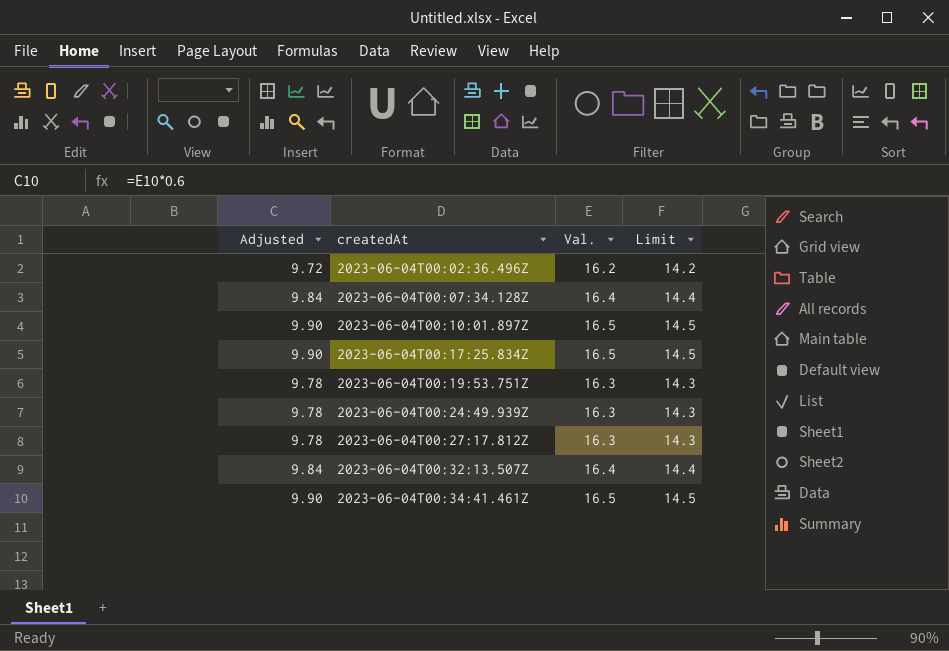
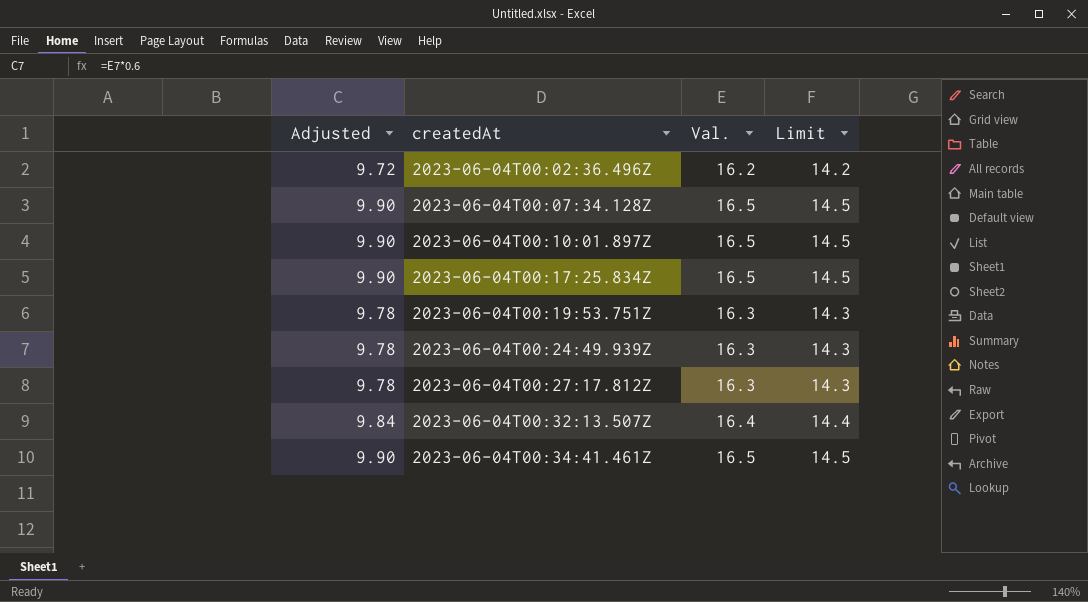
2023-06-04T00:07:34.128Z | Adjusted: 9.84 -> 9.90
2023-06-04T00:07:34.128Z | Val.: 16.4 -> 16.5
2023-06-04T00:07:34.128Z | Limit: 14.4 -> 14.5

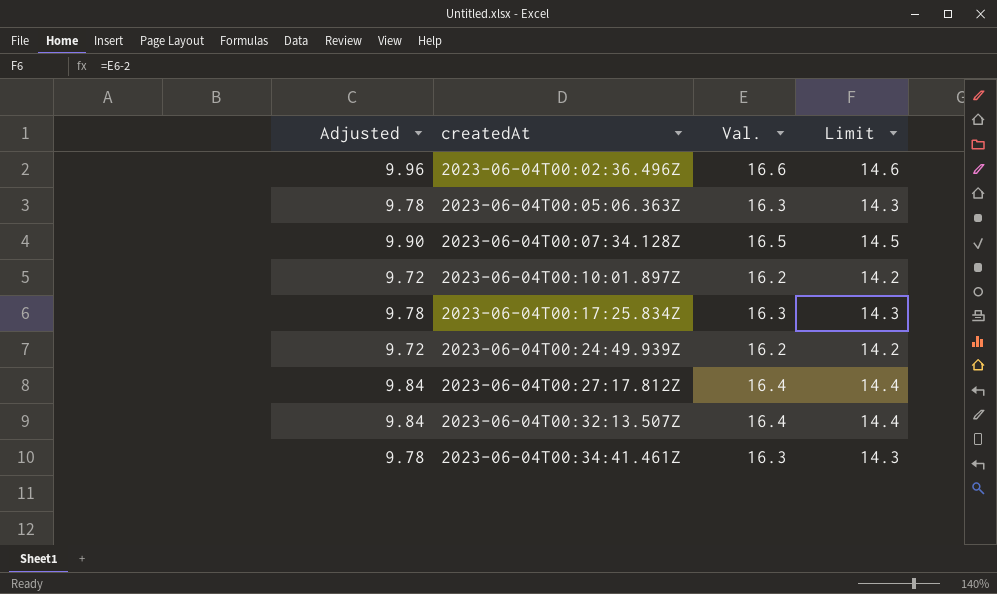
row 2023-06-04T00:19:53.751Z: 9.78 | 16.3 | 14.3 -> none
2023-06-04T00:02:36.496Z | Adjusted: 9.72 -> 9.96
2023-06-04T00:02:36.496Z | Val.: 16.2 -> 16.6
2023-06-04T00:02:36.496Z | Limit: 14.2 -> 14.6
row 2023-06-04T00:05:06.363Z: none -> 9.78 | 16.3 | 14.3
2023-06-04T00:10:01.897Z | Adjusted: 9.90 -> 9.72
2023-06-04T00:10:01.897Z | Val.: 16.5 -> 16.2
2023-06-04T00:10:01.897Z | Limit: 14.5 -> 14.2
2023-06-04T00:17:25.834Z | Adjusted: 9.90 -> 9.78
2023-06-04T00:17:25.834Z | Val.: 16.5 -> 16.3
2023-06-04T00:17:25.834Z | Limit: 14.5 -> 14.3
2023-06-04T00:24:49.939Z | Adjusted: 9.78 -> 9.72
2023-06-04T00:24:49.939Z | Val.: 16.3 -> 16.2
2023-06-04T00:24:49.939Z | Limit: 14.3 -> 14.2
2023-06-04T00:27:17.812Z | Adjusted: 9.78 -> 9.84
2023-06-04T00:27:17.812Z | Val.: 16.3 -> 16.4
2023-06-04T00:27:17.812Z | Limit: 14.3 -> 14.4
2023-06-04T00:34:41.461Z | Adjusted: 9.90 -> 9.78
2023-06-04T00:34:41.461Z | Val.: 16.5 -> 16.3
2023-06-04T00:34:41.461Z | Limit: 14.5 -> 14.3

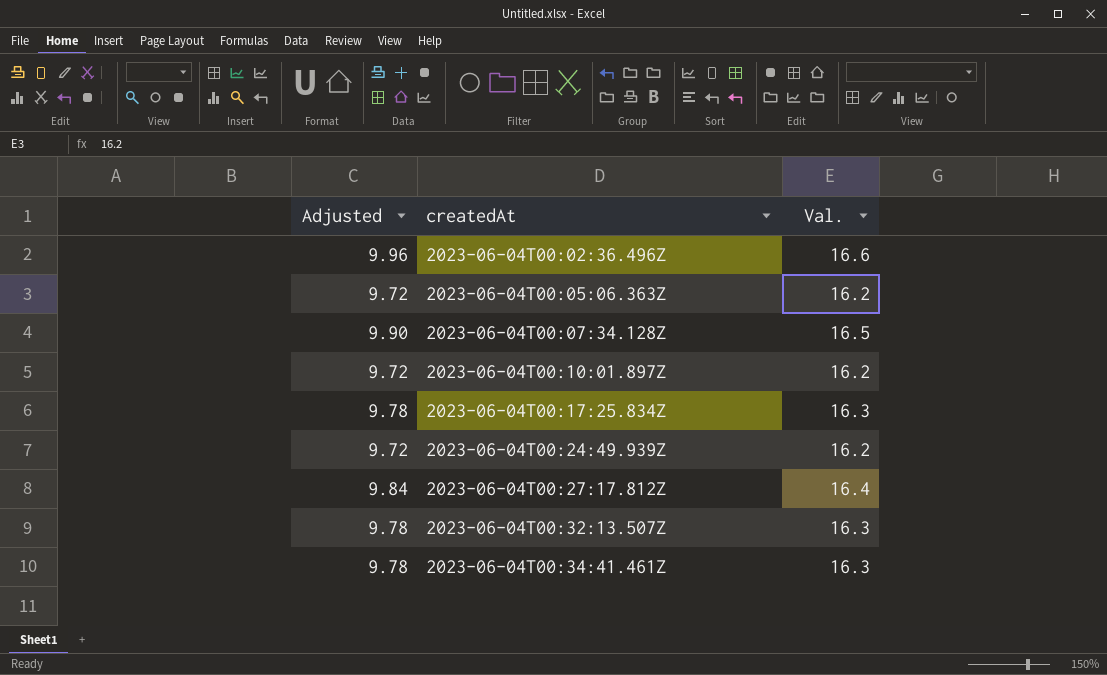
column Limit | formula: [Val.] - 2 -> none
2023-06-04T00:05:06.363Z | Adjusted: 9.78 -> 9.72
2023-06-04T00:05:06.363Z | Val.: 16.3 -> 16.2
2023-06-04T00:32:13.507Z | Adjusted: 9.84 -> 9.78
2023-06-04T00:32:13.507Z | Val.: 16.4 -> 16.3

